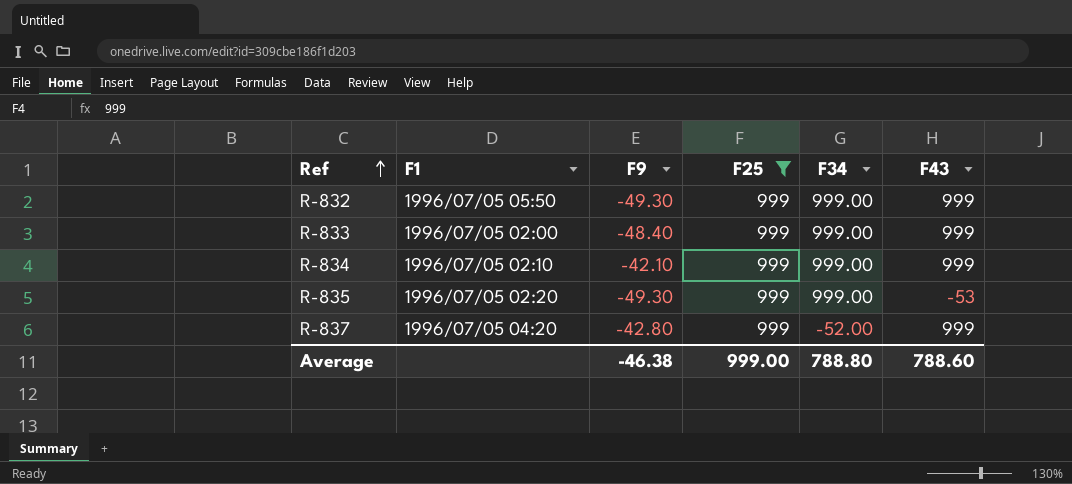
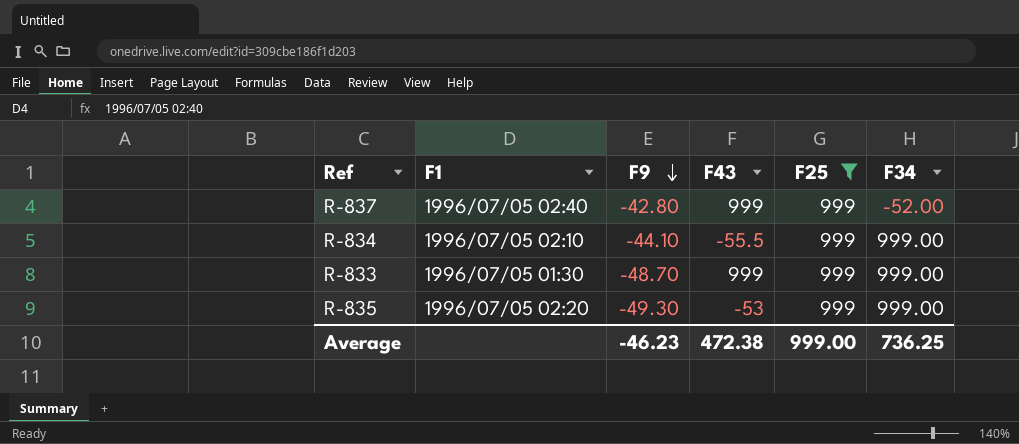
row order: Ref ascending -> F9 descending
column F43 | position: 6 -> 4
row R-832: 1996/07/05 05:50 | -49.30 | 999 | 999.00 | 999 -> none
R-837 | F1: 1996/07/05 04:20 -> 1996/07/05 02:40
R-834 | F9: -42.10 -> -44.10
R-834 | F43: 999 -> -55.5
R-833 | F1: 1996/07/05 02:00 -> 1996/07/05 01:30
R-833 | F9: -48.40 -> -48.70
Average | F9: -46.38 -> -46.23
Average | F43: 788.60 -> 472.38
Average | F34: 788.80 -> 736.25

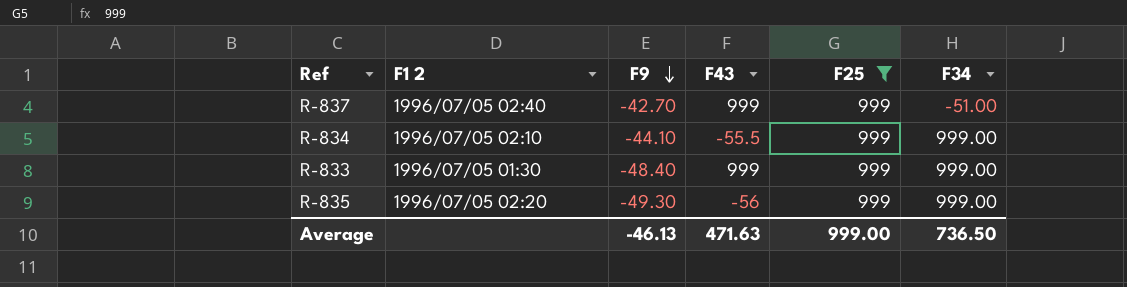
column name: F1 -> F1 2
R-837 | F9: -42.80 -> -42.70
R-837 | F34: -52.00 -> -51.00
R-833 | F9: -48.70 -> -48.40
R-835 | F43: -53 -> -56
Average | F9: -46.23 -> -46.13
Average | F43: 472.38 -> 471.63
Average | F34: 736.25 -> 736.50

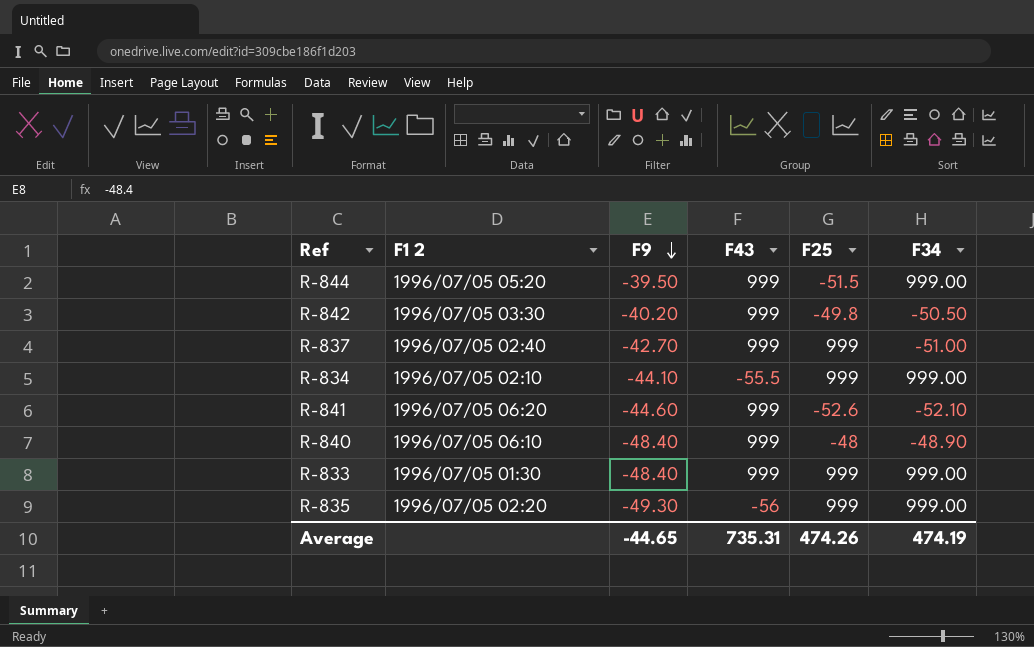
filter: F25 = 999 -> none
Average | F9: -46.13 -> -44.65
Average | F43: 471.63 -> 735.31
Average | F25: 999.00 -> 474.26
Average | F34: 736.50 -> 474.19

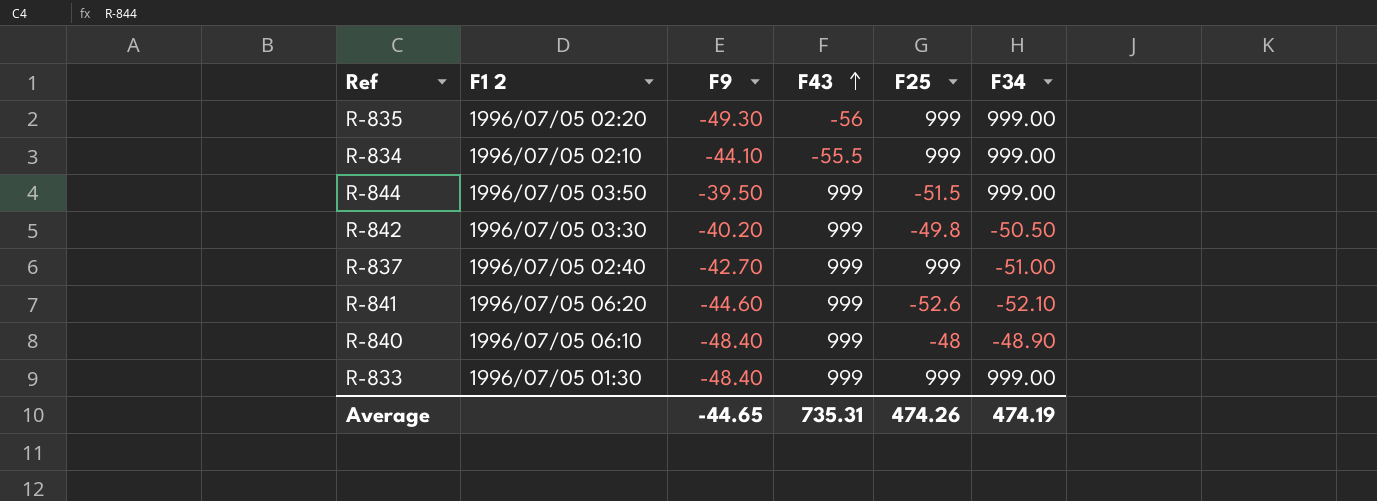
row order: F9 descending -> F43 ascending
R-844 | F1 2: 1996/07/05 05:20 -> 1996/07/05 03:50

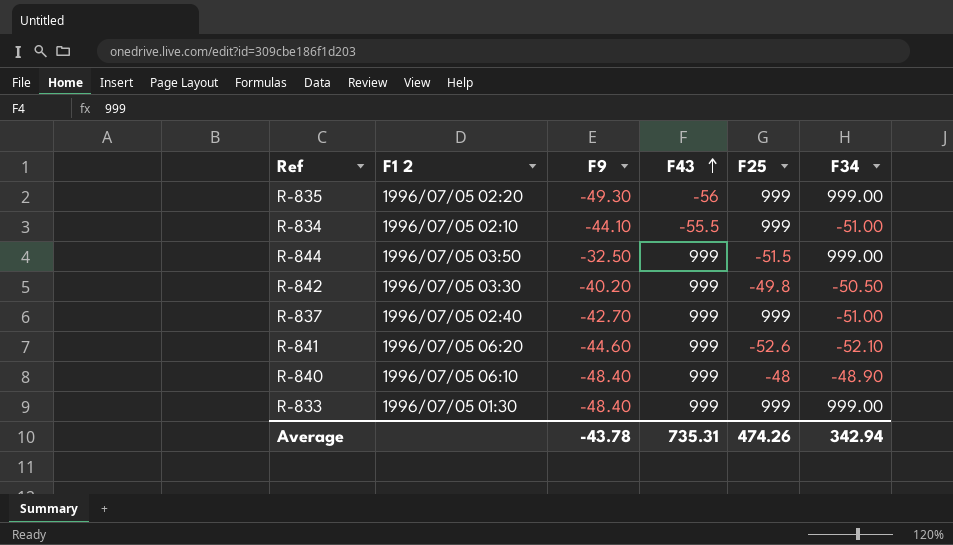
R-834 | F34: 999.00 -> -51.00
R-844 | F9: -39.50 -> -32.50
Average | F9: -44.65 -> -43.78
Average | F34: 474.19 -> 342.94

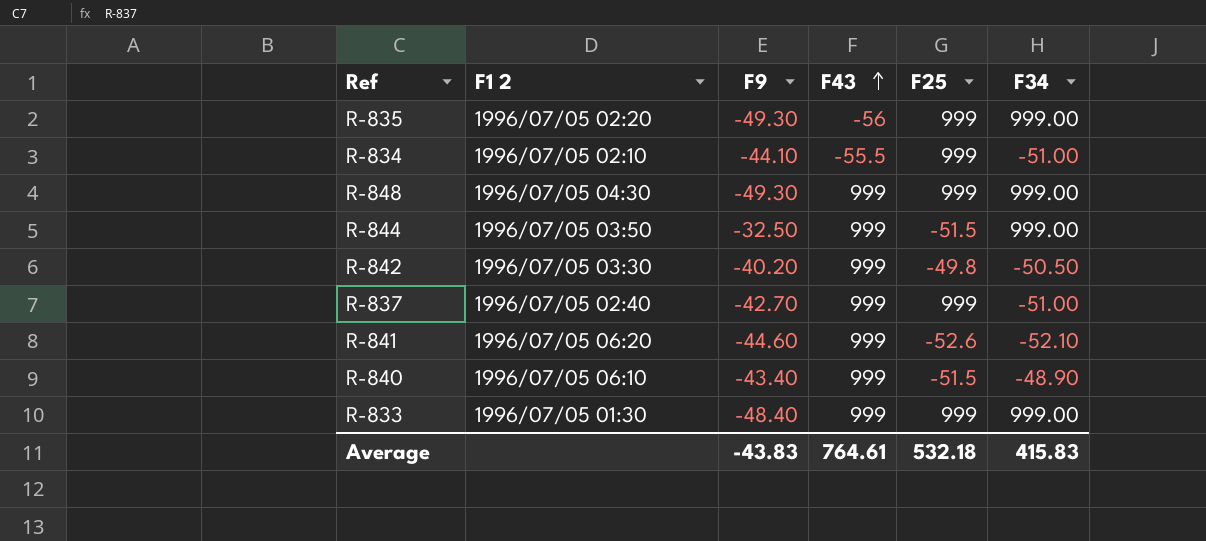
row R-848: none -> 1996/07/05 04:30 | -49.30 | 999 | 999 | 999.00
R-840 | F9: -48.40 -> -43.40
R-840 | F25: -48 -> -51.5
Average | F9: -43.78 -> -43.83
Average | F43: 735.31 -> 764.61
Average | F25: 474.26 -> 532.18
Average | F34: 342.94 -> 415.83

